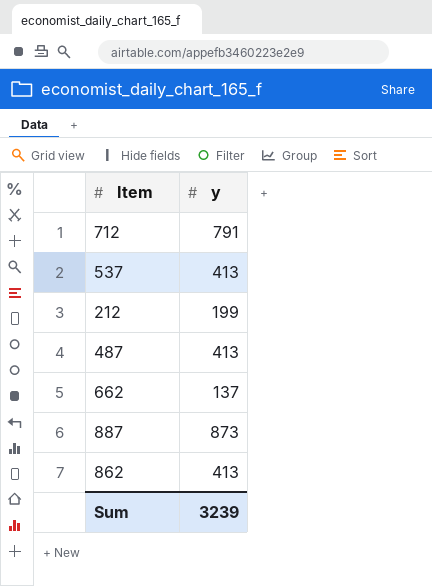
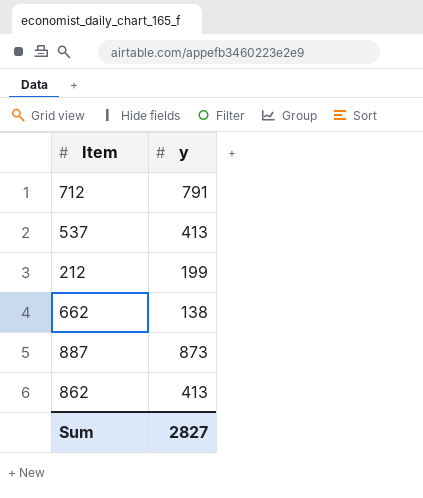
row 487: 413 -> none
662 | y: 137 -> 138
Sum | y: 3239 -> 2827

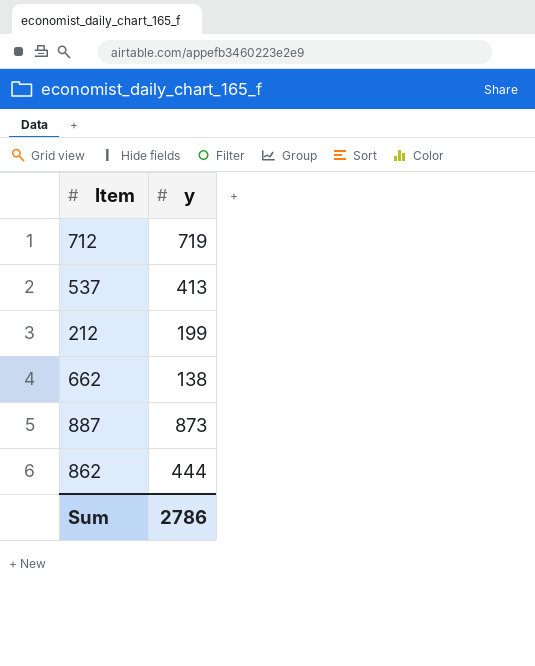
712 | y: 791 -> 719
862 | y: 413 -> 444
Sum | y: 2827 -> 2786

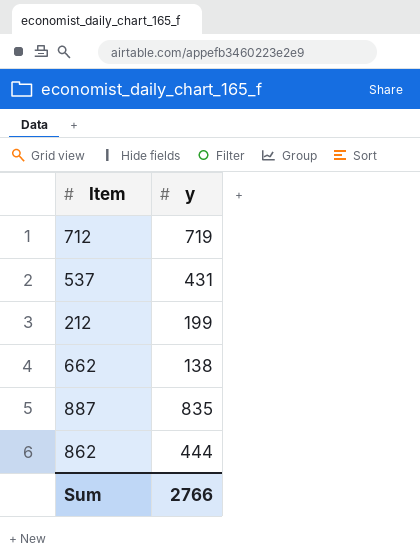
537 | y: 413 -> 431
887 | y: 873 -> 835
Sum | y: 2786 -> 2766

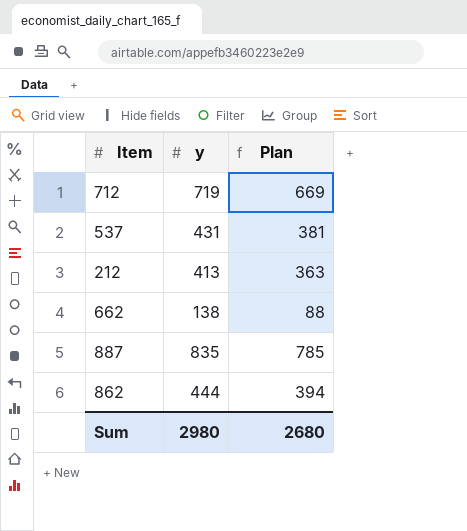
column Plan | formula: none -> [y] - 50
212 | y: 199 -> 413
Sum | y: 2766 -> 2980

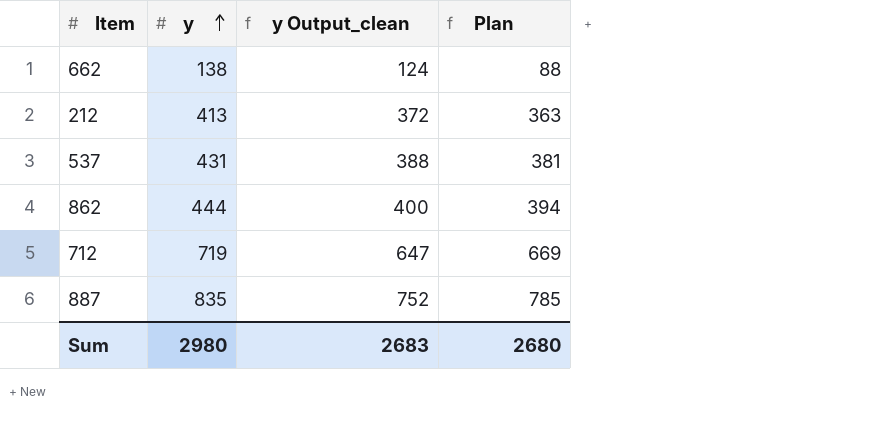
row order: none -> y ascending
column y Output_clean | formula: none -> [y] * 0.9

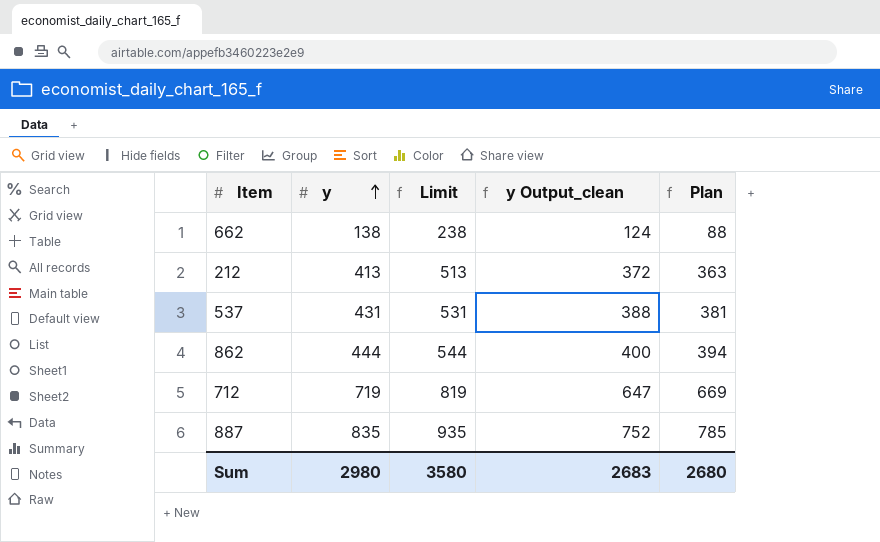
column Limit | formula: none -> [y] + 100

